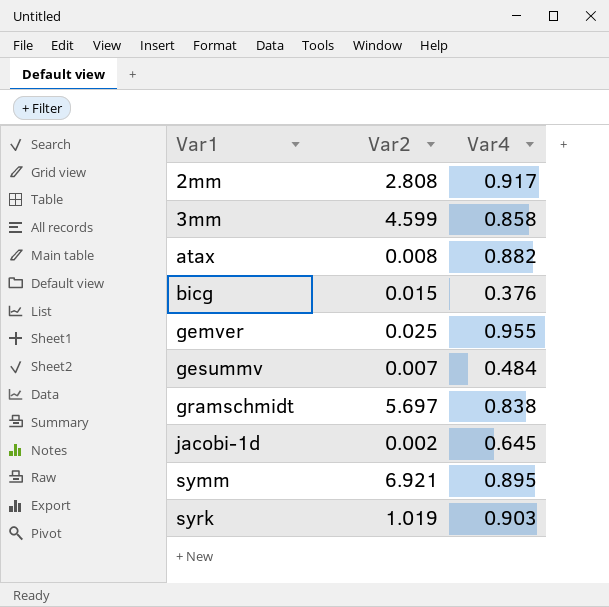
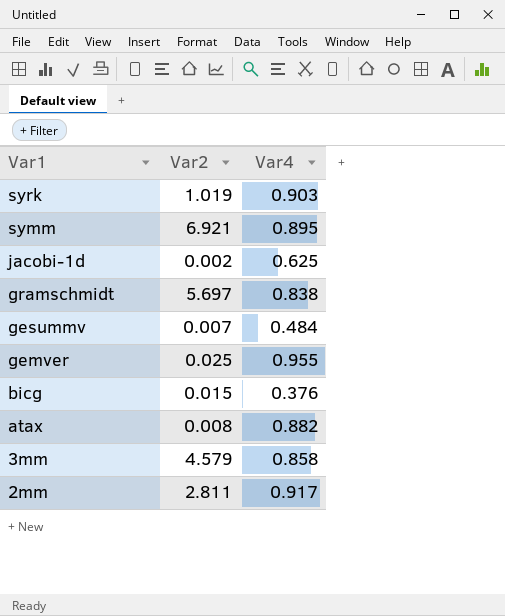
row order: Var1 ascending -> Var1 descending
jacobi-1d | Var4: 0.645 -> 0.625
3mm | Var2: 4.599 -> 4.579
2mm | Var2: 2.808 -> 2.811

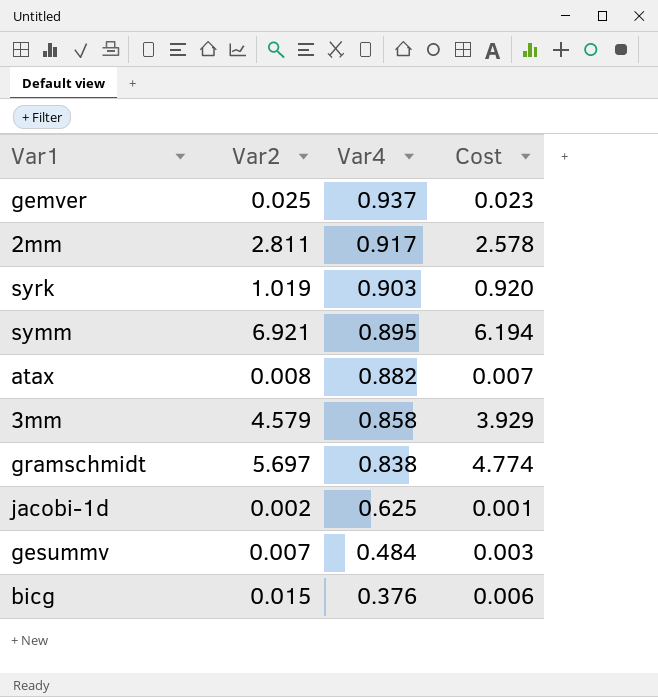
row order: Var1 descending -> Var4 descending
column Cost | formula: none -> [Var2] * [Var4]
gemver | Var4: 0.955 -> 0.937

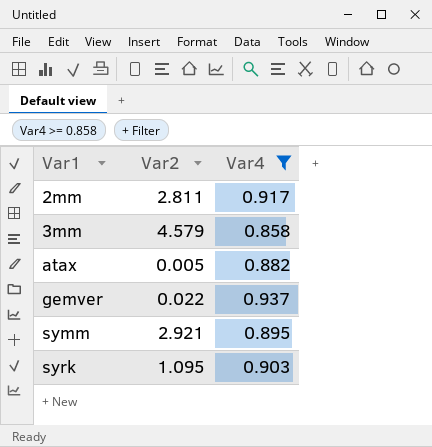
filter: none -> Var4 >= 0.858
row order: Var4 descending -> Var1 ascending
column Cost | formula: [Var2] * [Var4] -> none
atax | Var2: 0.008 -> 0.005
gemver | Var2: 0.025 -> 0.022
symm | Var2: 6.921 -> 2.921
syrk | Var2: 1.019 -> 1.095

